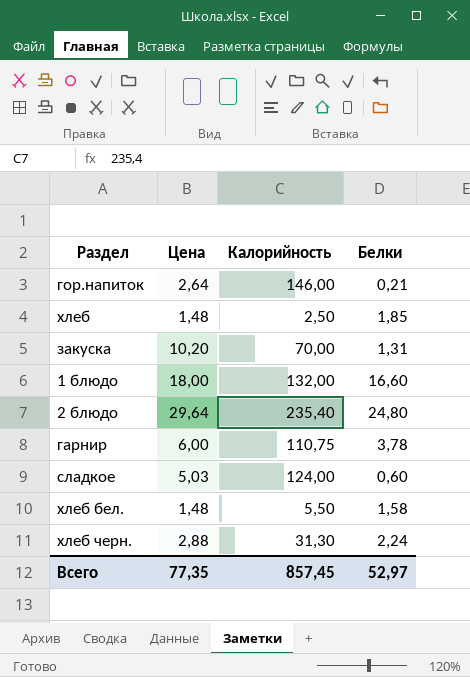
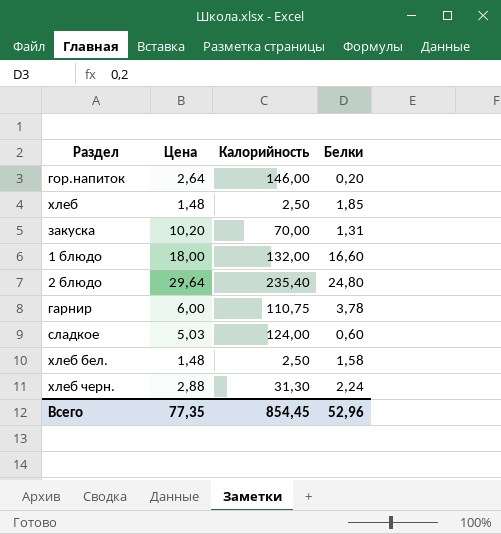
гор.напиток | Белки: 0,21 -> 0,20
хлеб бел. | Калорийность: 5,50 -> 2,50
Всего | Калорийность: 857,45 -> 854,45
Всего | Белки: 52,97 -> 52,96

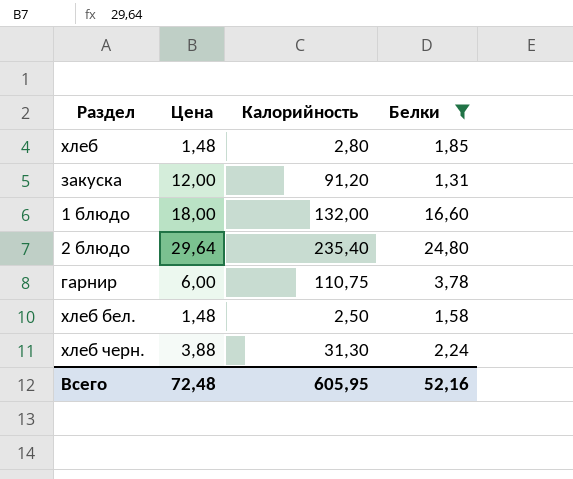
filter: none -> Белки >= 1,31
хлеб | Калорийность: 2,50 -> 2,80
закуска | Цена: 10,20 -> 12,00
закуска | Калорийность: 70,00 -> 91,20
хлеб черн. | Цена: 2,88 -> 3,88
Всего | Цена: 77,35 -> 72,48
Всего | Калорийность: 854,45 -> 605,95
Всего | Белки: 52,96 -> 52,16

